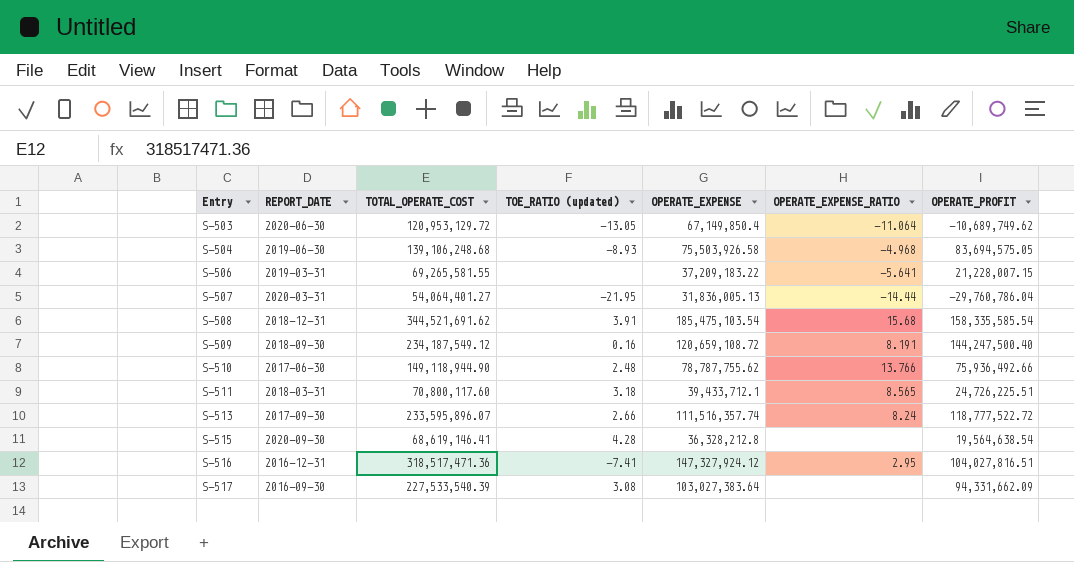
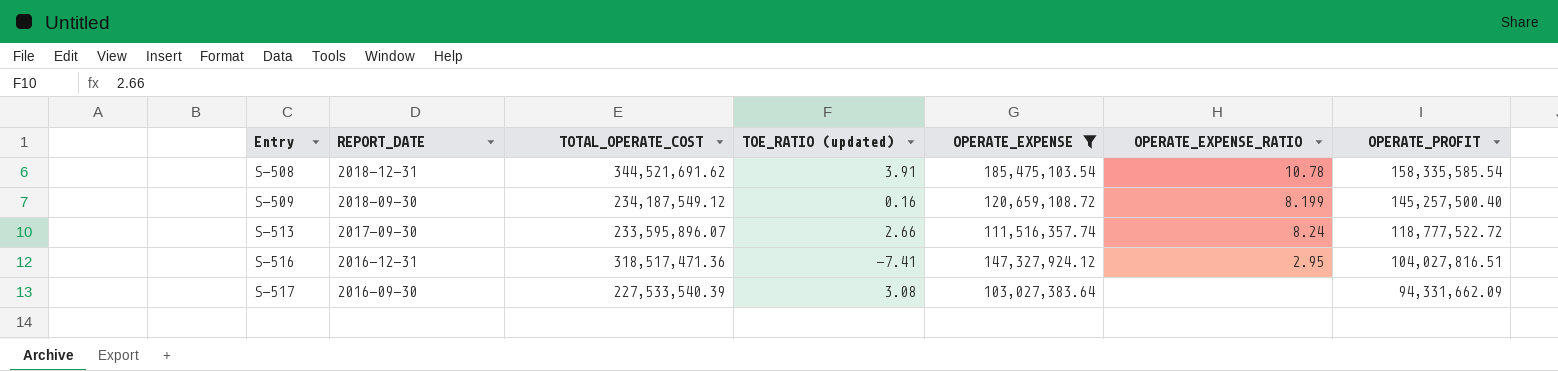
filter: none -> OPERATE_EXPENSE >= 103,027,383.64
S-508 | OPERATE_EXPENSE_RATIO: 15.68 -> 10.78
S-509 | OPERATE_EXPENSE_RATIO: 8.191 -> 8.199
S-509 | OPERATE_PROFIT: 144,247,500.40 -> 145,257,500.40

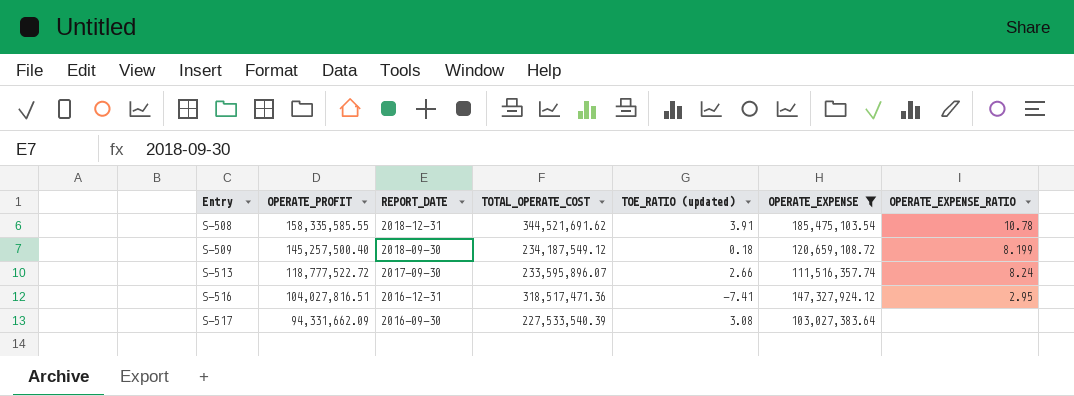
column OPERATE_PROFIT | position: 7 -> 2
S-508 | OPERATE_PROFIT: 158,335,585.54 -> 158,335,585.55
S-509 | TOE_RATIO (updated): 0.16 -> 0.18

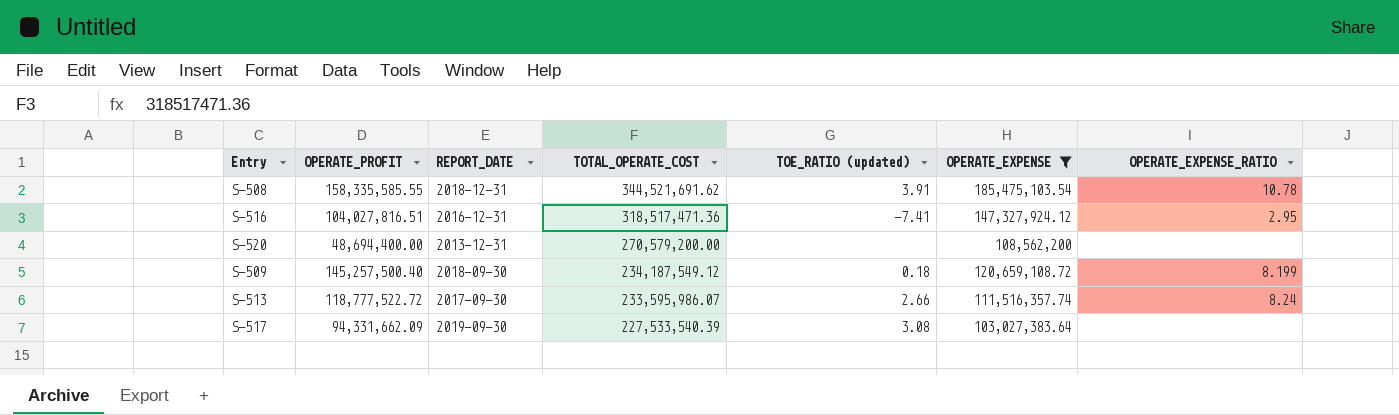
row order: Entry ascending -> TOTAL_OPERATE_COST descending
row S-520: none -> 48,694,400.00 | 2013-12-31 | 270,579,200.00 | none | 108,562,200 | none
S-513 | TOTAL_OPERATE_COST: 233,595,896.07 -> 233,595,986.07
S-517 | REPORT_DATE: 2016-09-30 -> 2019-09-30

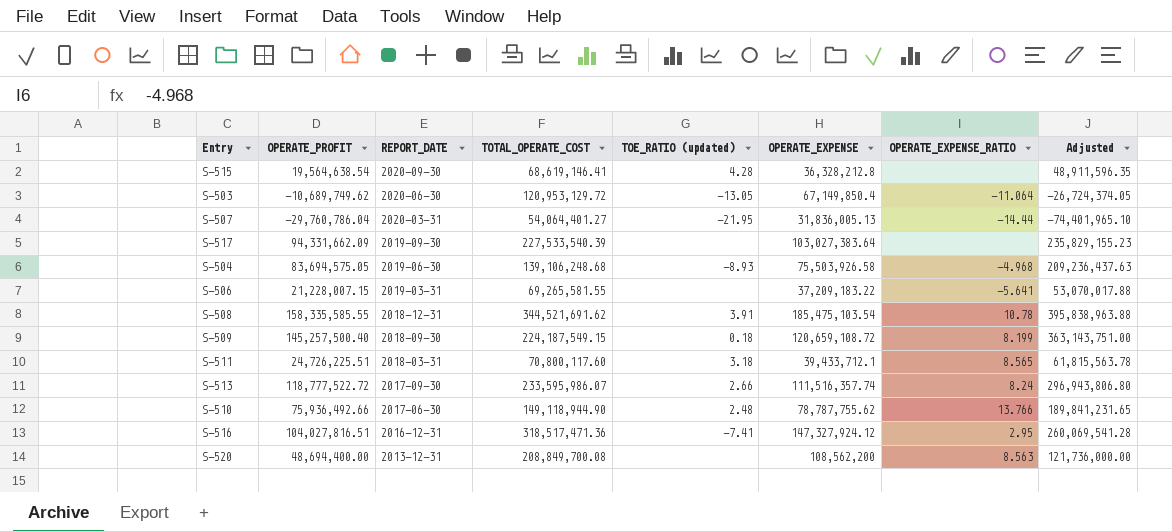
filter: OPERATE_EXPENSE >= 103,027,383.64 -> none
row order: TOTAL_OPERATE_COST descending -> REPORT_DATE descending
column Adjusted | formula: none -> [OPERATE_PROFIT] * 2.5
S-517 | TOE_RATIO (updated): 3.08 -> none
S-509 | TOTAL_OPERATE_COST: 234,187,549.12 -> 224,187,549.15
S-520 | TOTAL_OPERATE_COST: 270,579,200.00 -> 208,849,700.08
S-520 | OPERATE_EXPENSE_RATIO: none -> 8.563

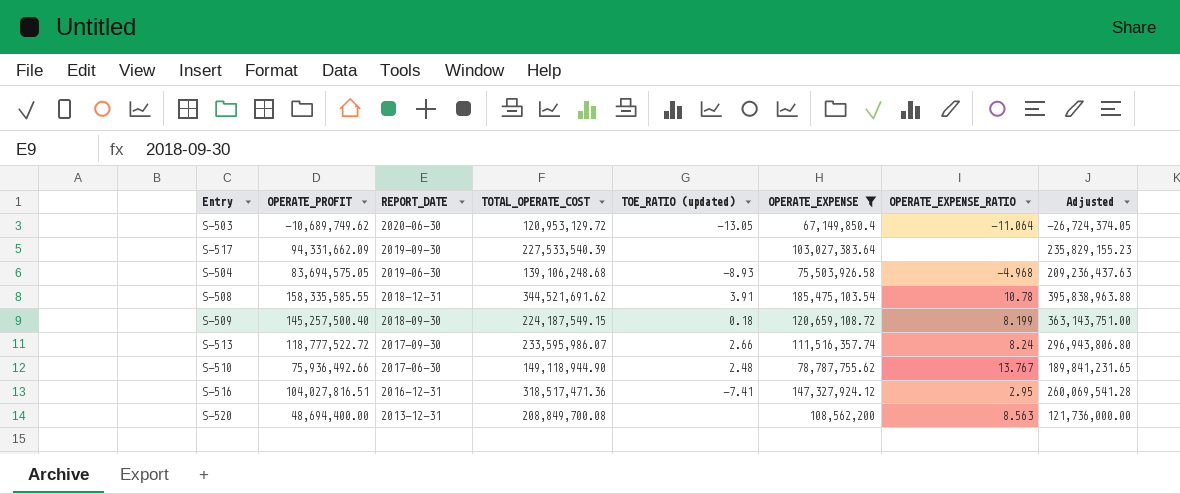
filter: none -> OPERATE_EXPENSE >= 67,149,850.4
S-510 | OPERATE_EXPENSE_RATIO: 13.766 -> 13.767

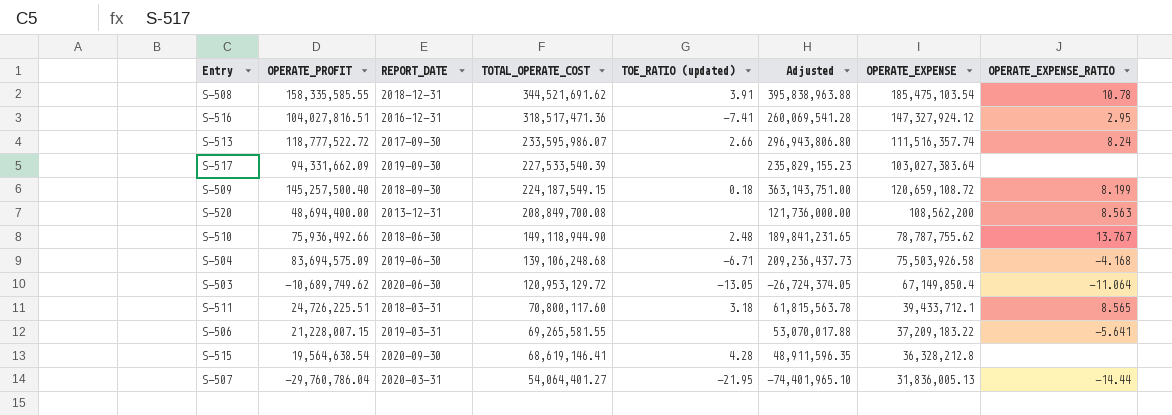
filter: OPERATE_EXPENSE >= 67,149,850.4 -> none
row order: REPORT_DATE descending -> TOTAL_OPERATE_COST descending
column Adjusted | position: 8 -> 6
S-510 | REPORT_DATE: 2017-06-30 -> 2018-06-30
S-504 | OPERATE_PROFIT: 83,694,575.05 -> 83,694,575.09
S-504 | TOE_RATIO (updated): -8.93 -> -6.71
S-504 | Adjusted: 209,236,437.63 -> 209,236,437.73
S-504 | OPERATE_EXPENSE_RATIO: -4.968 -> -4.168

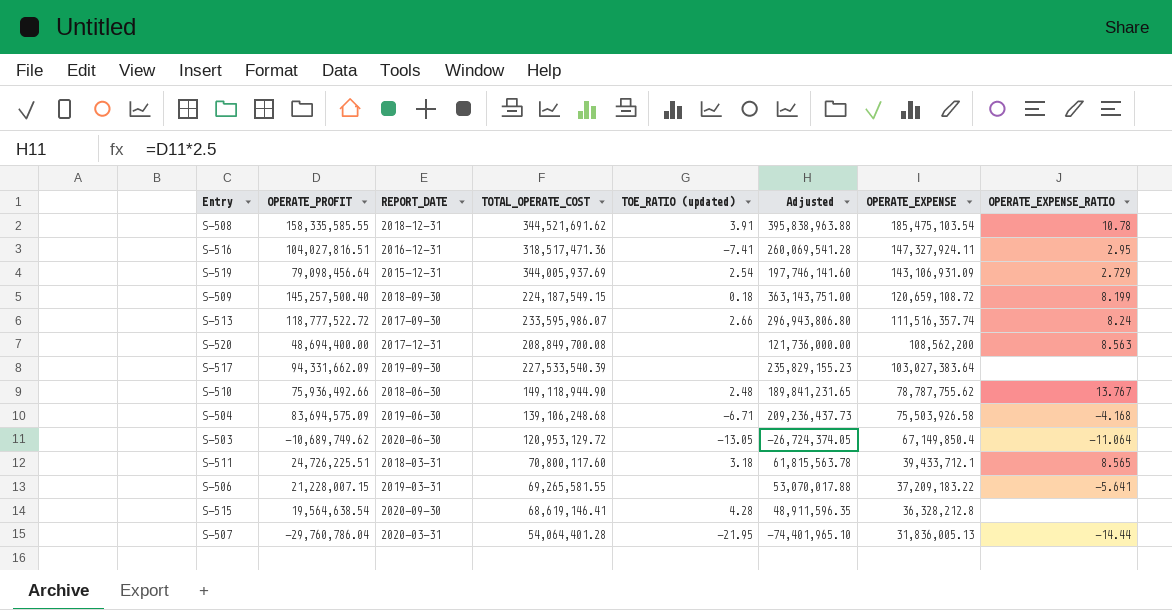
row order: TOTAL_OPERATE_COST descending -> OPERATE_EXPENSE descending
S-516 | OPERATE_EXPENSE: 147,327,924.12 -> 147,327,924.11
row S-519: none -> 79,098,456.64 | 2015-12-31 | 344,005,937.69 | 2.54 | 197,746,141.60 | 143,106,931.09 | 2.729
S-520 | REPORT_DATE: 2013-12-31 -> 2017-12-31
S-507 | TOTAL_OPERATE_COST: 54,064,401.27 -> 54,064,401.28

